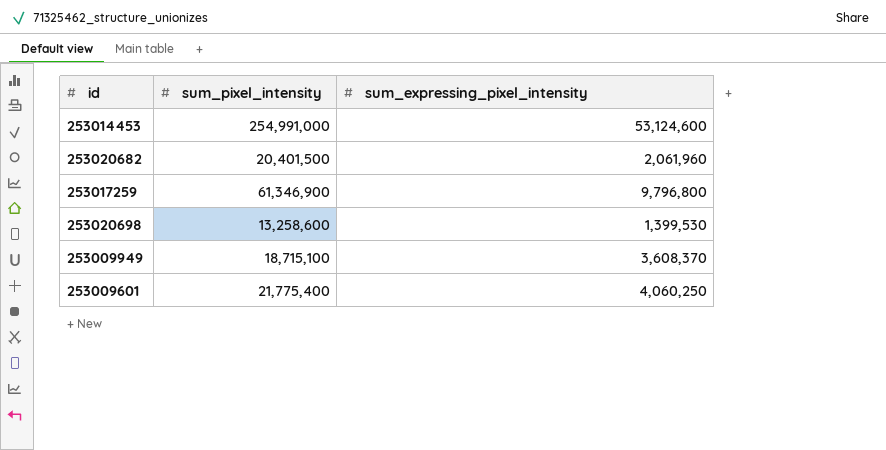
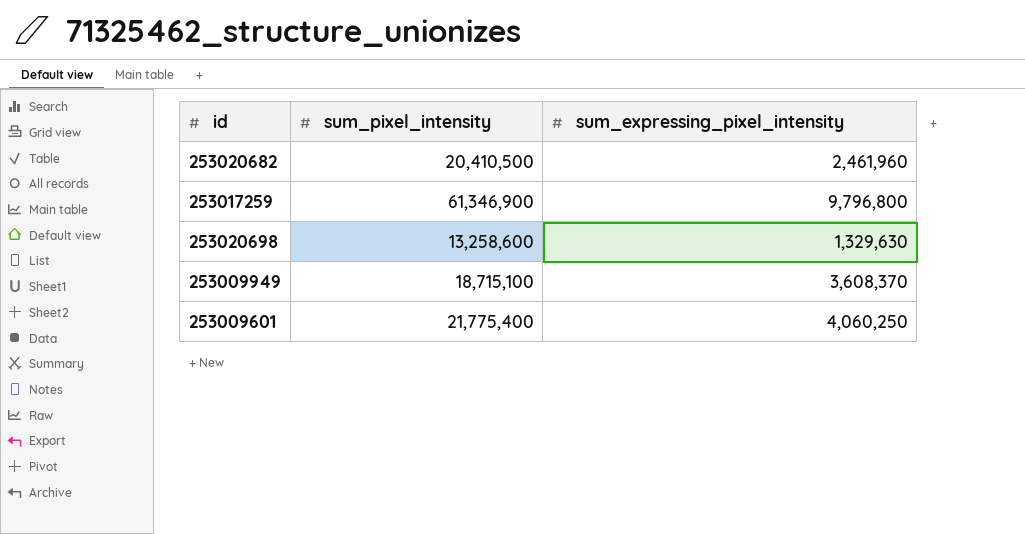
row 253014453: 254,991,000 | 53,124,600 -> none
253020682 | sum_pixel_intensity: 20,401,500 -> 20,410,500
253020682 | sum_expressing_pixel_intensity: 2,061,960 -> 2,461,960
253020698 | sum_expressing_pixel_intensity: 1,399,530 -> 1,329,630

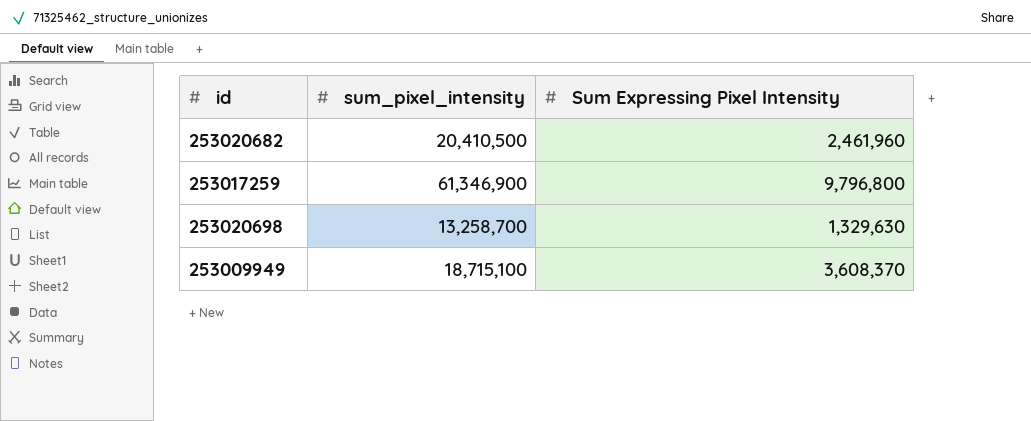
column name: sum_expressing_pixel_intensity -> Sum Expressing Pixel Intensity
row 253009601: 21,775,400 | 4,060,250 -> none
253020698 | sum_pixel_intensity: 13,258,600 -> 13,258,700

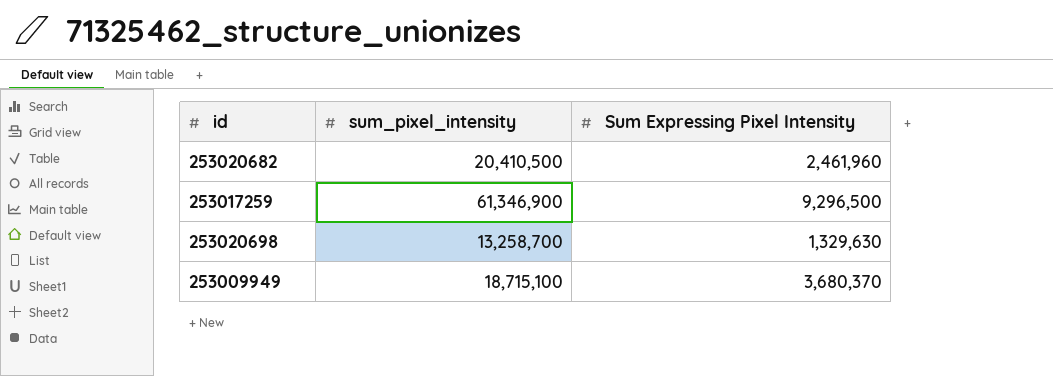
253017259 | Sum Expressing Pixel Intensity: 9,796,800 -> 9,296,500
253009949 | Sum Expressing Pixel Intensity: 3,608,370 -> 3,680,370

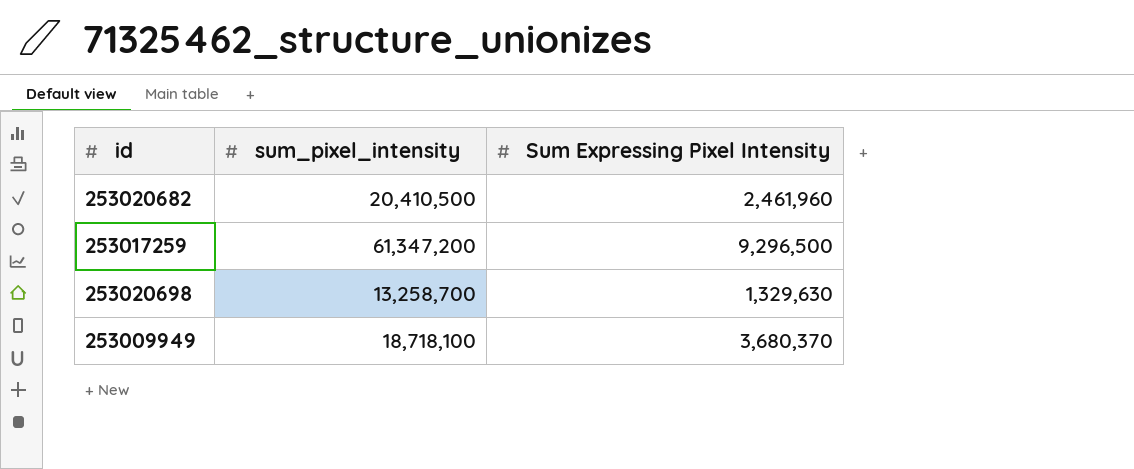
253017259 | sum_pixel_intensity: 61,346,900 -> 61,347,200
253009949 | sum_pixel_intensity: 18,715,100 -> 18,718,100

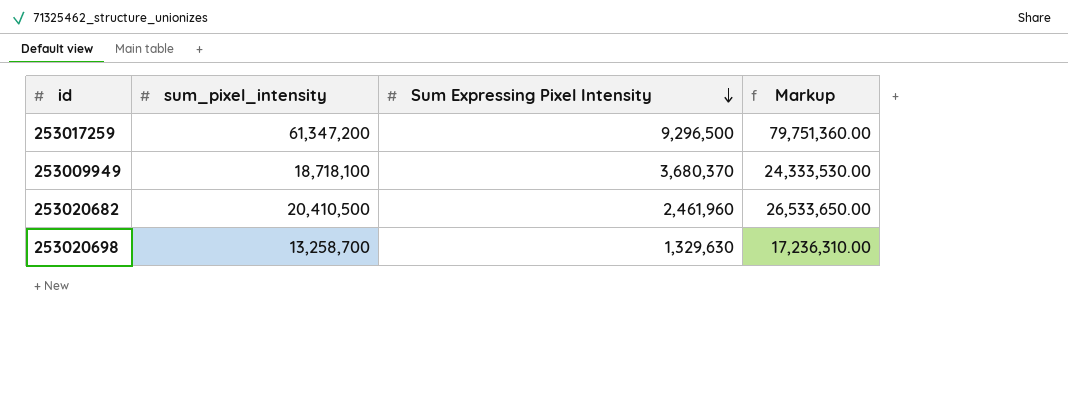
row order: none -> Sum Expressing Pixel Intensity descending
column Markup | formula: none -> [sum_pixel_intensity] * 1.3

